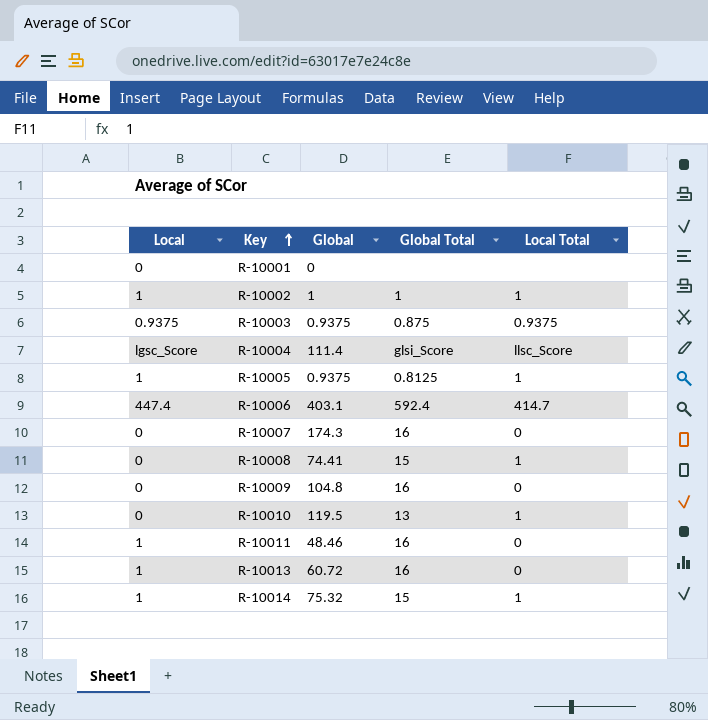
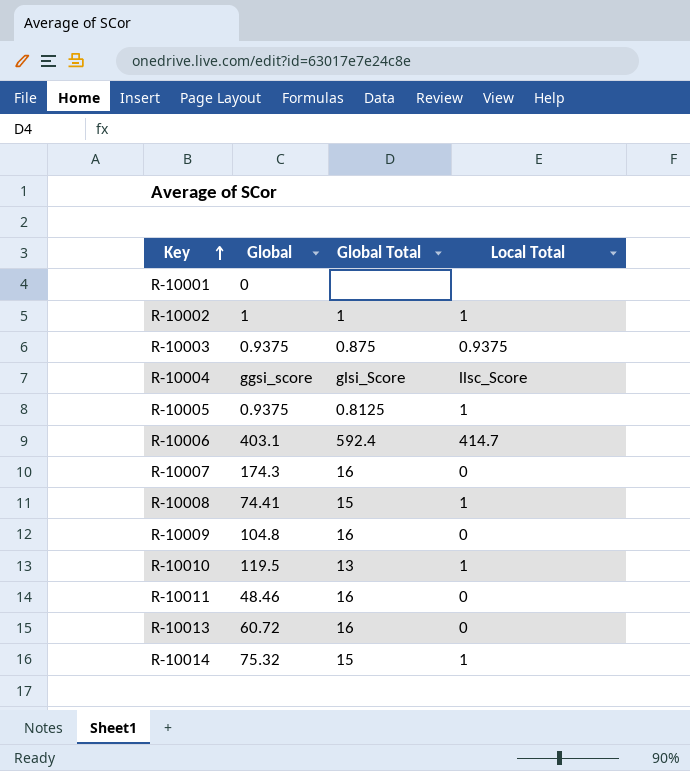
column Local | position: 1 -> none
R-10004 | Global: 111.4 -> ggsi_score

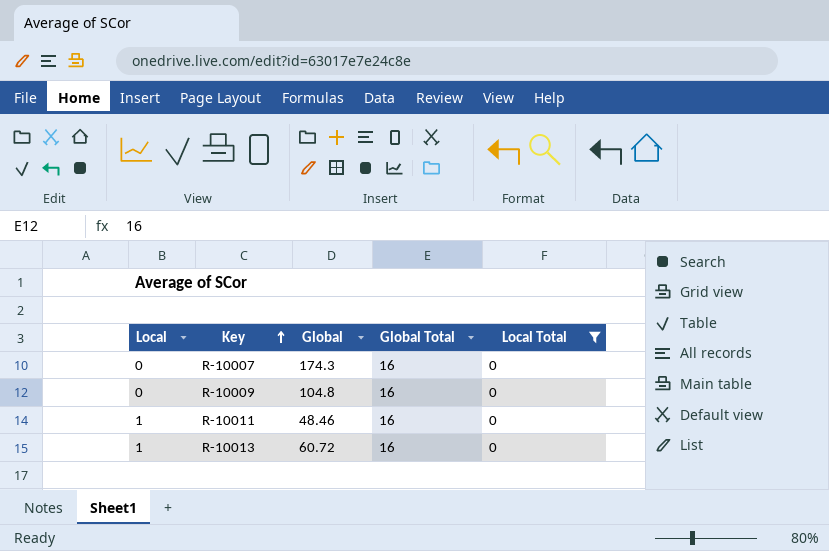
filter: none -> Local Total = 0
column Local | position: none -> 1

